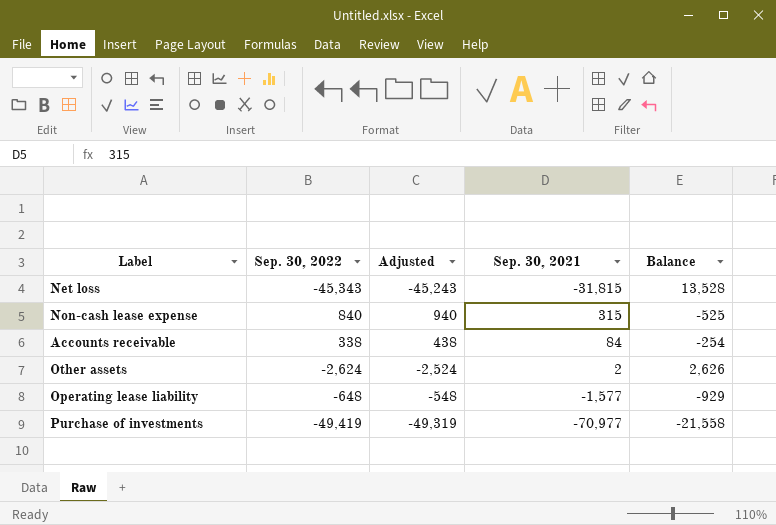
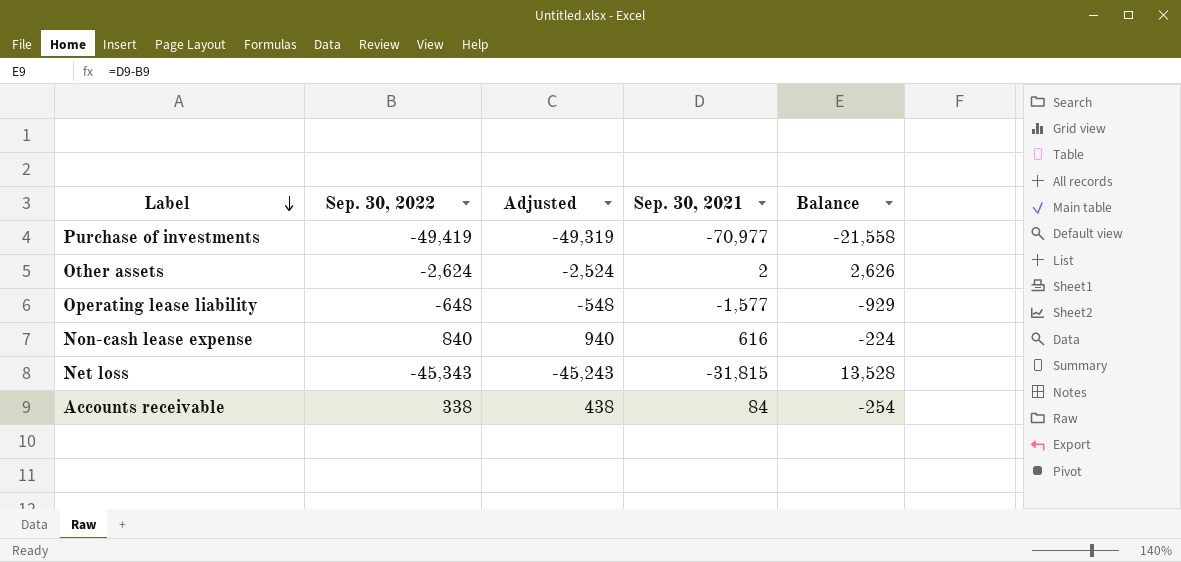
row order: none -> Label descending
Non-cash lease expense | Sep. 30, 2021: 315 -> 616
Non-cash lease expense | Balance: -525 -> -224

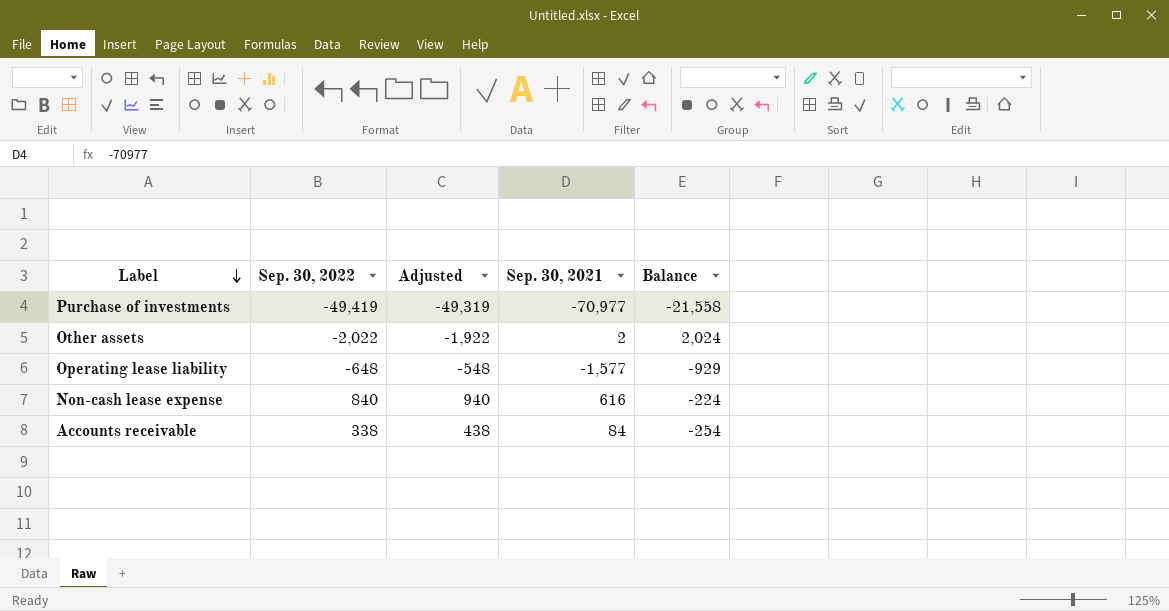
row Net loss: -45,343 | -45,243 | -31,815 | 13,528 -> none
Other assets | Sep. 30, 2022: -2,624 -> -2,022
Other assets | Adjusted: -2,524 -> -1,922
Other assets | Balance: 2,626 -> 2,024

